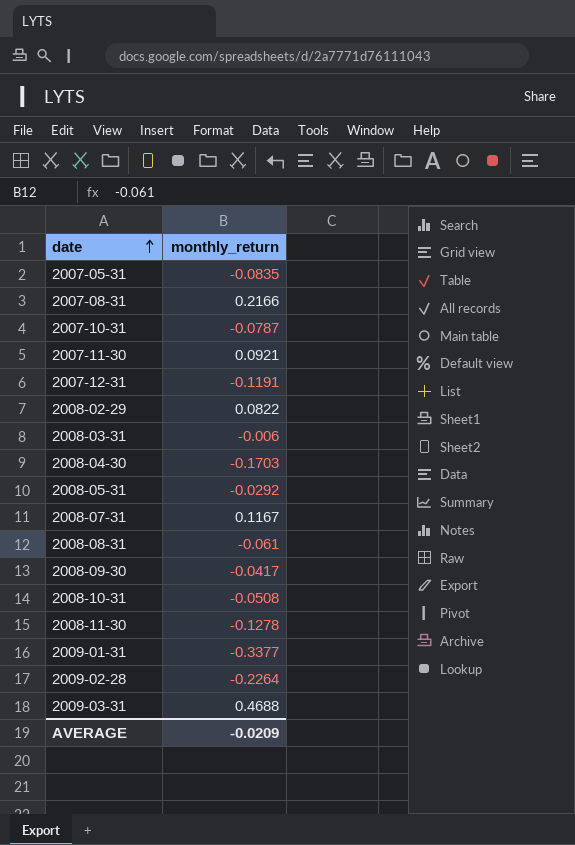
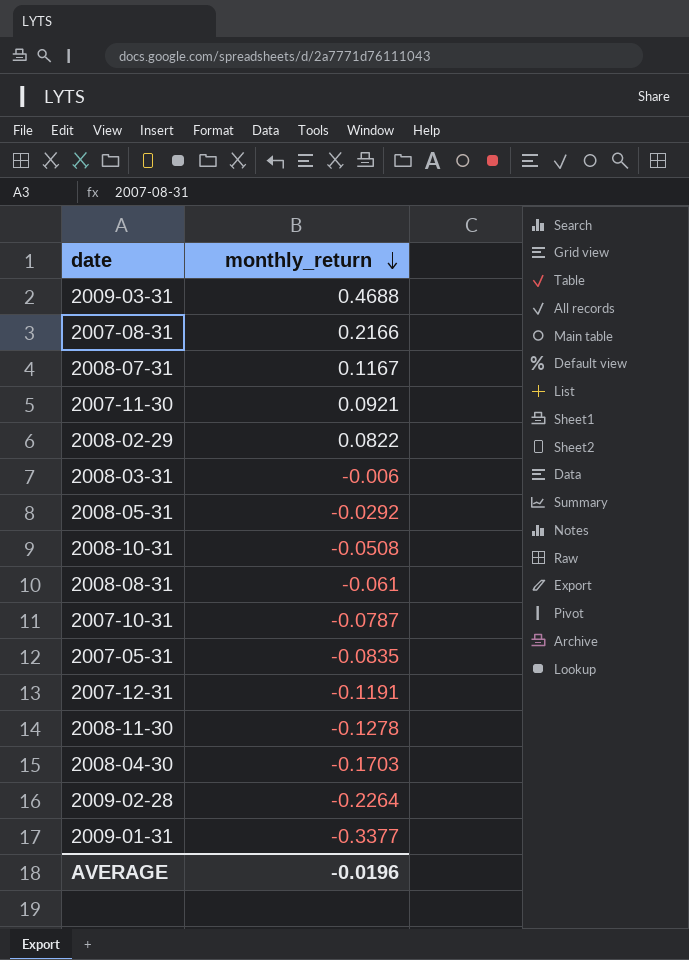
row order: date ascending -> monthly_return descending
row 2008-09-30: -0.0417 -> none
AVERAGE | monthly_return: -0.0209 -> -0.0196

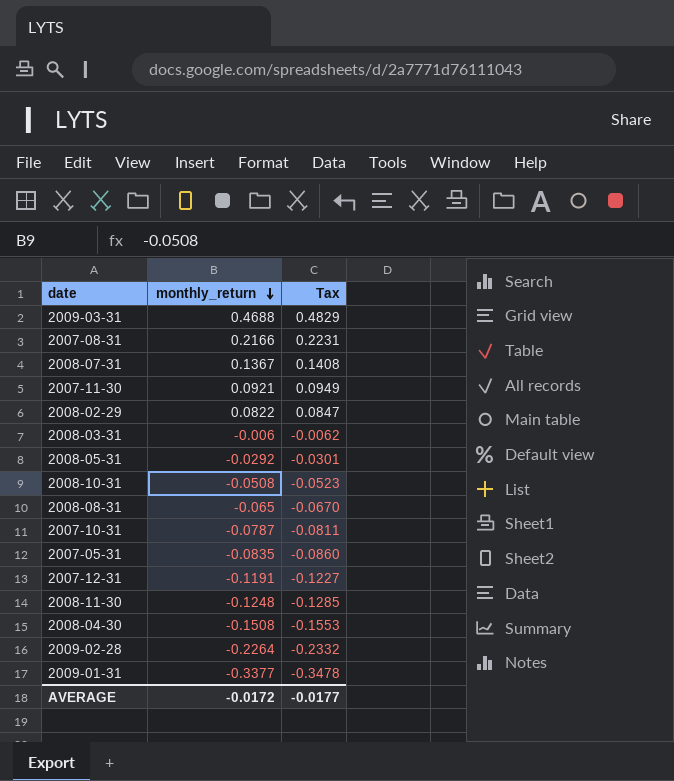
column Tax | formula: none -> [monthly_return] * 1.03
2008-07-31 | monthly_return: 0.1167 -> 0.1367
2008-08-31 | monthly_return: -0.061 -> -0.065
2008-11-30 | monthly_return: -0.1278 -> -0.1248
2008-04-30 | monthly_return: -0.1703 -> -0.1508
AVERAGE | monthly_return: -0.0196 -> -0.0172

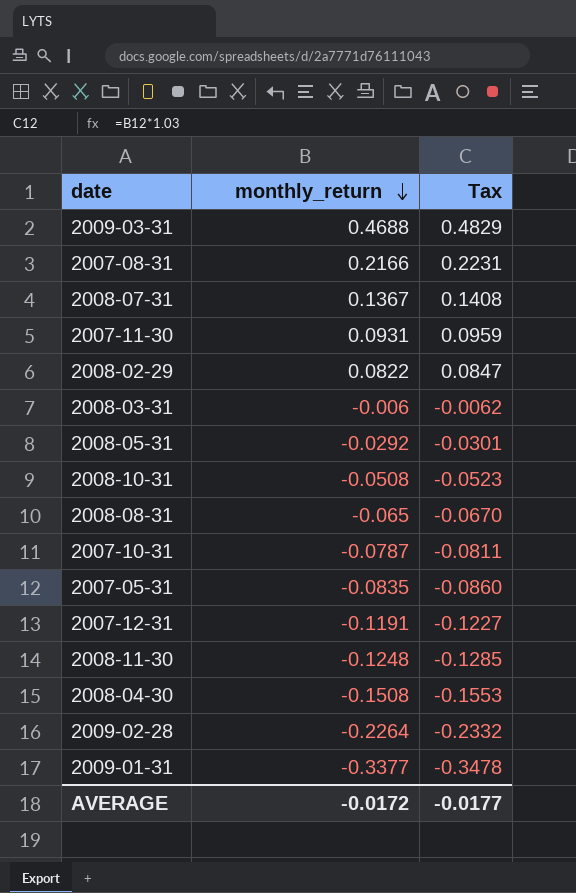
2007-11-30 | monthly_return: 0.0921 -> 0.0931
2007-11-30 | Tax: 0.0949 -> 0.0959

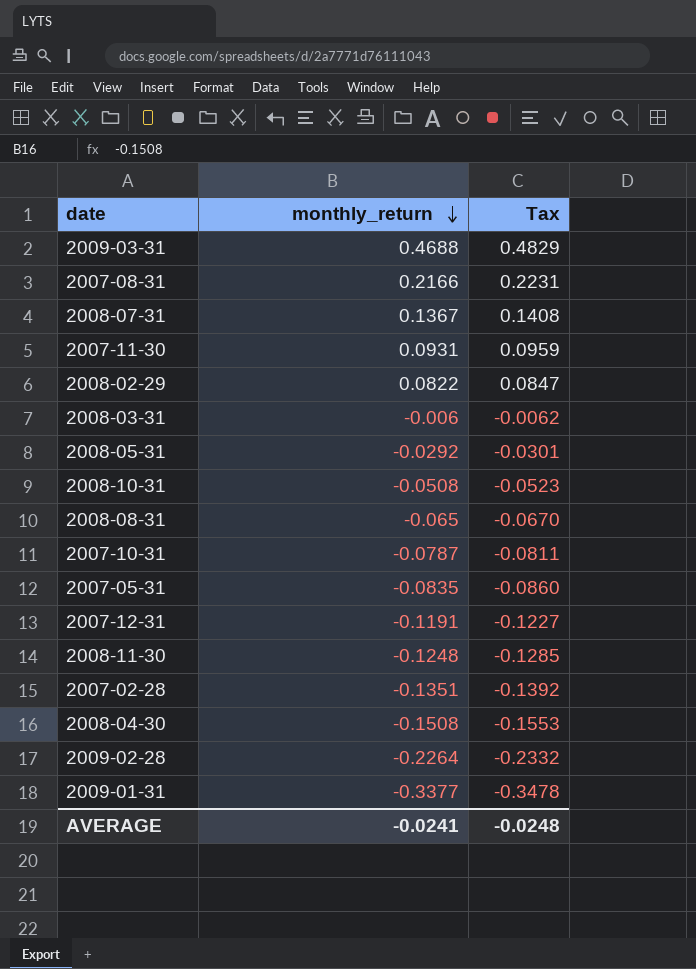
row 2007-02-28: none -> -0.1351 | -0.1392
AVERAGE | monthly_return: -0.0172 -> -0.0241
AVERAGE | Tax: -0.0177 -> -0.0248

